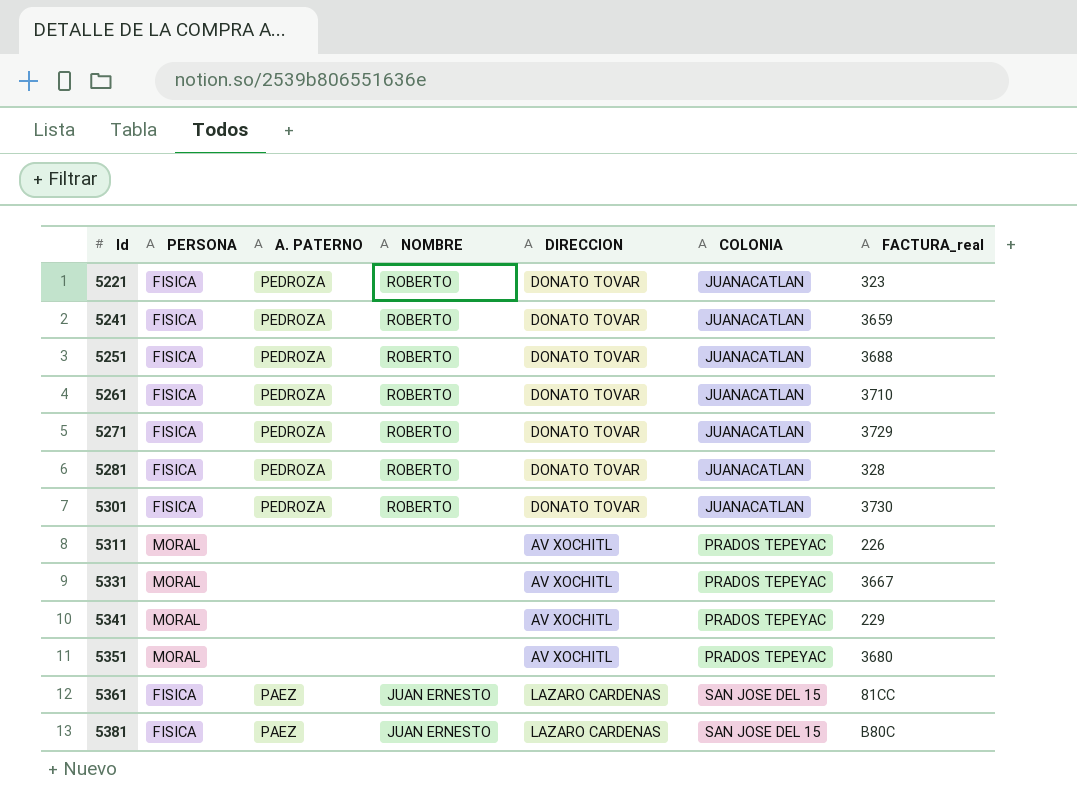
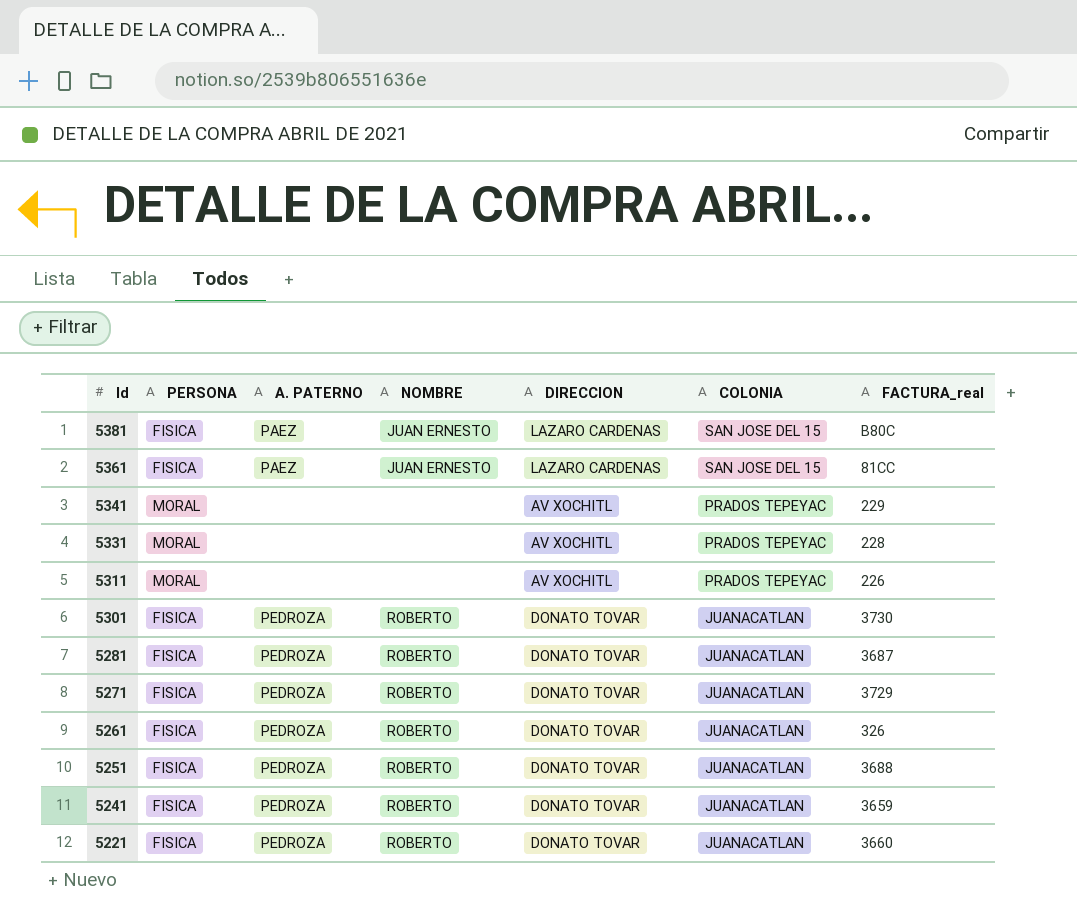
row order: Id ascending -> Id descending
row 5351: MORAL | none | none | AV XOCHITL | PRADOS TEPEYAC | 3680 -> none
5331 | FACTURA_real: 3667 -> 228
5281 | FACTURA_real: 328 -> 3687
5261 | FACTURA_real: 3710 -> 326
5221 | FACTURA_real: 323 -> 3660

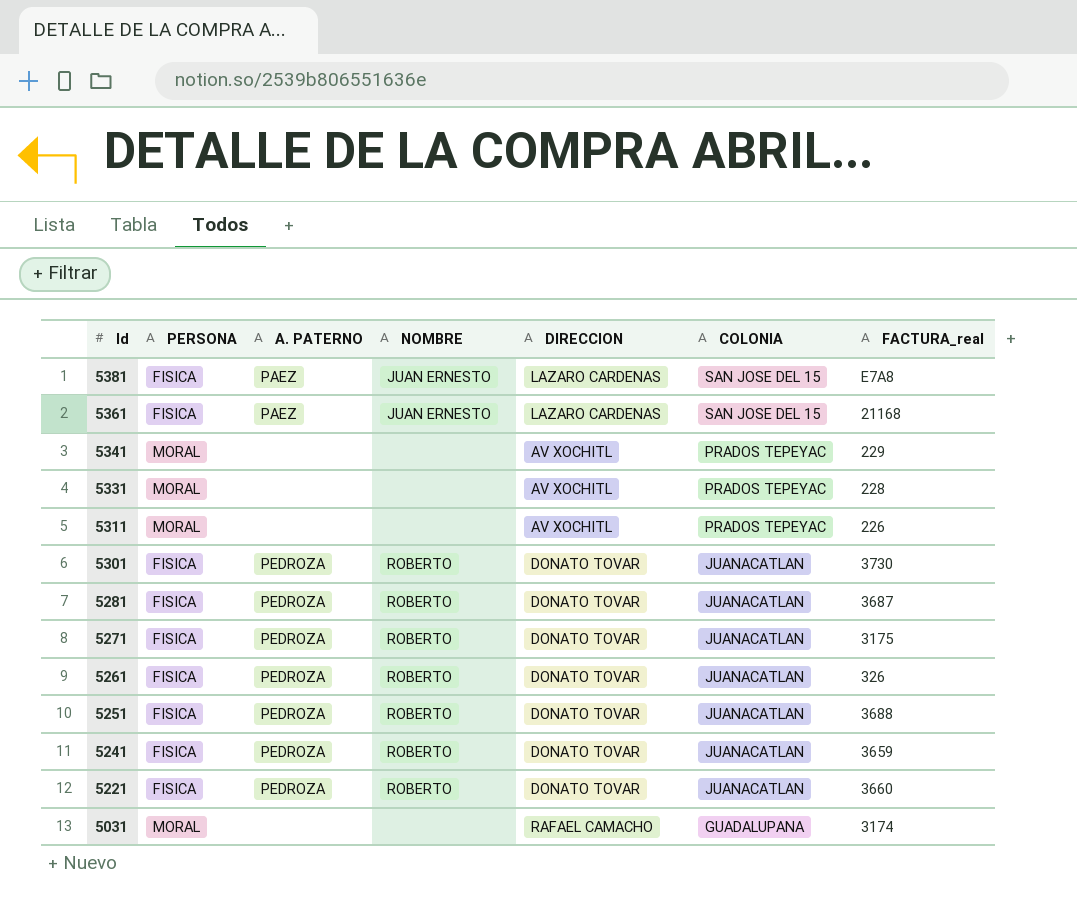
5381 | FACTURA_real: B80C -> E7A8
5361 | FACTURA_real: 81CC -> 21168
5271 | FACTURA_real: 3729 -> 3175
row 5031: none -> MORAL | none | none | RAFAEL CAMACHO | GUADALUPANA | 3174

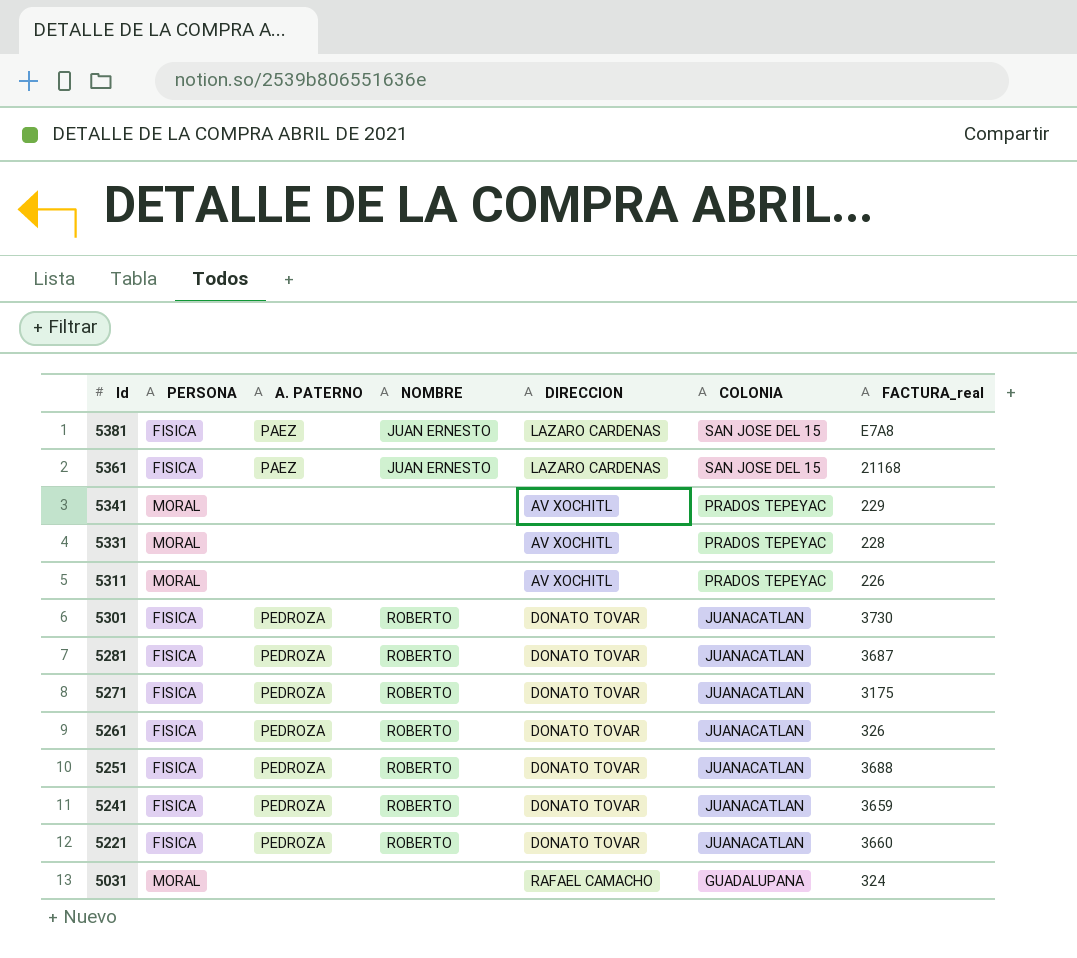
5031 | FACTURA_real: 3174 -> 324

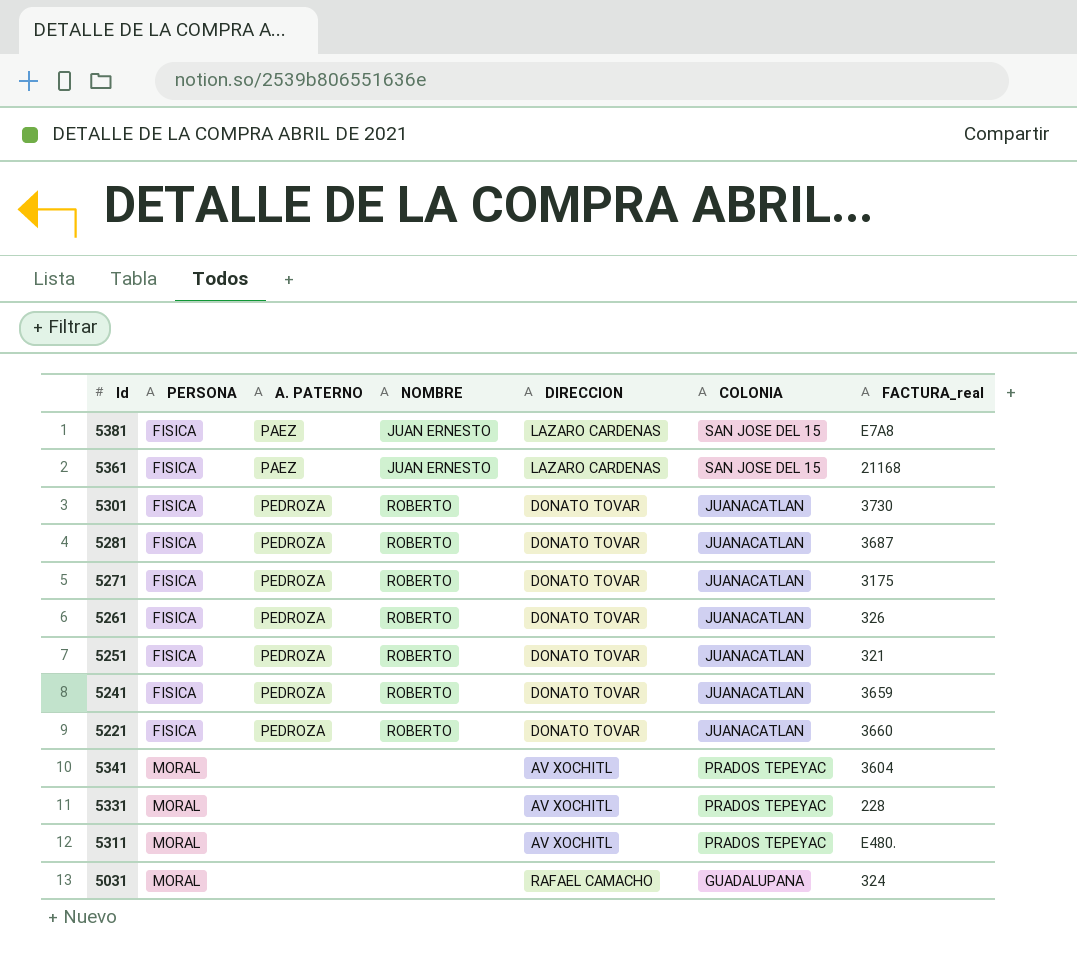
row order: Id descending -> PERSONA ascending
5251 | FACTURA_real: 3688 -> 321
5341 | FACTURA_real: 229 -> 3604
5311 | FACTURA_real: 226 -> E480.

